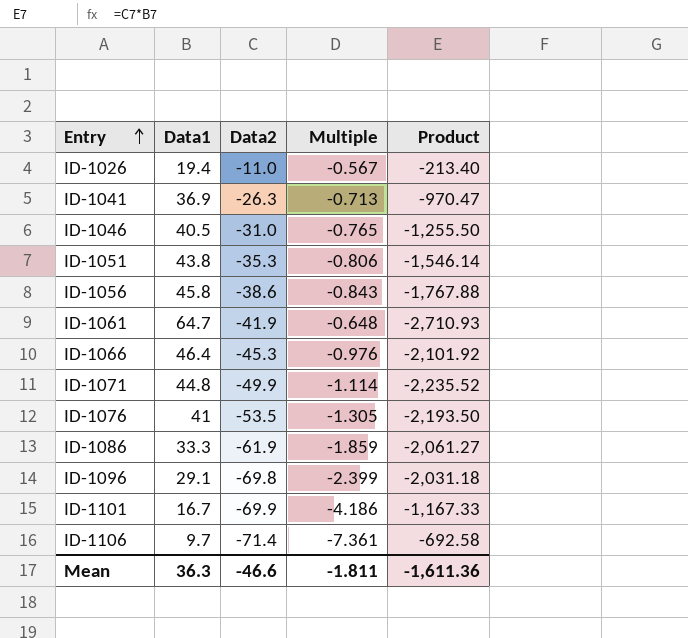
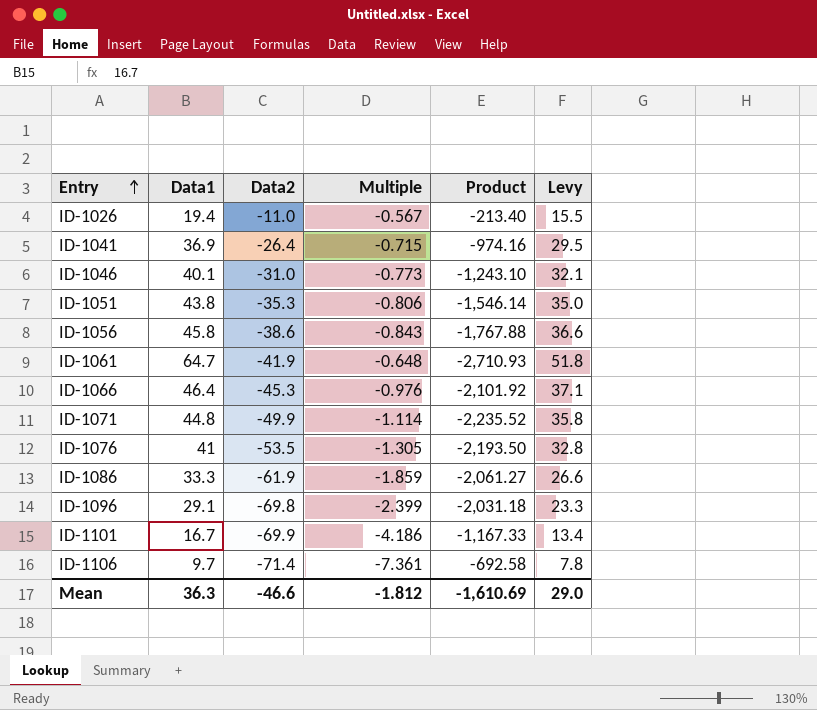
column Levy | formula: none -> [Data1] * 0.8
ID-1041 | Data2: -26.3 -> -26.4
ID-1041 | Multiple: -0.713 -> -0.715
ID-1041 | Product: -970.47 -> -974.16
ID-1046 | Data1: 40.5 -> 40.1
ID-1046 | Multiple: -0.765 -> -0.773
ID-1046 | Product: -1,255.50 -> -1,243.10
Mean | Multiple: -1.811 -> -1.812
Mean | Product: -1,611.36 -> -1,610.69

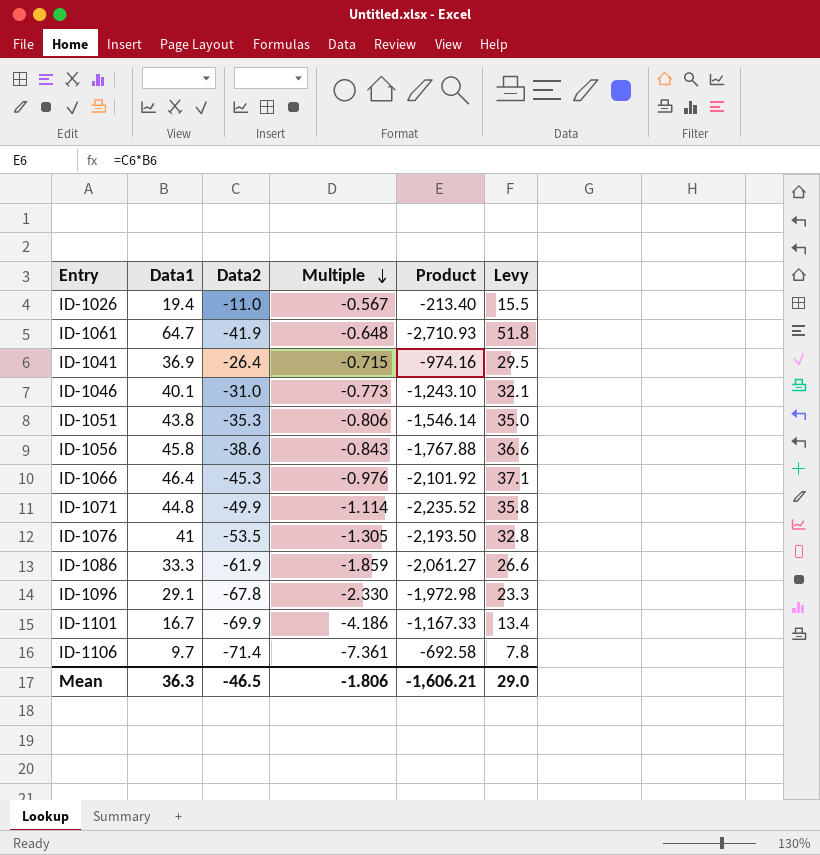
row order: Entry ascending -> Multiple descending
ID-1096 | Data2: -69.8 -> -67.8
ID-1096 | Multiple: -2.399 -> -2.330
ID-1096 | Product: -2,031.18 -> -1,972.98
Mean | Data2: -46.6 -> -46.5
Mean | Multiple: -1.812 -> -1.806
Mean | Product: -1,610.69 -> -1,606.21

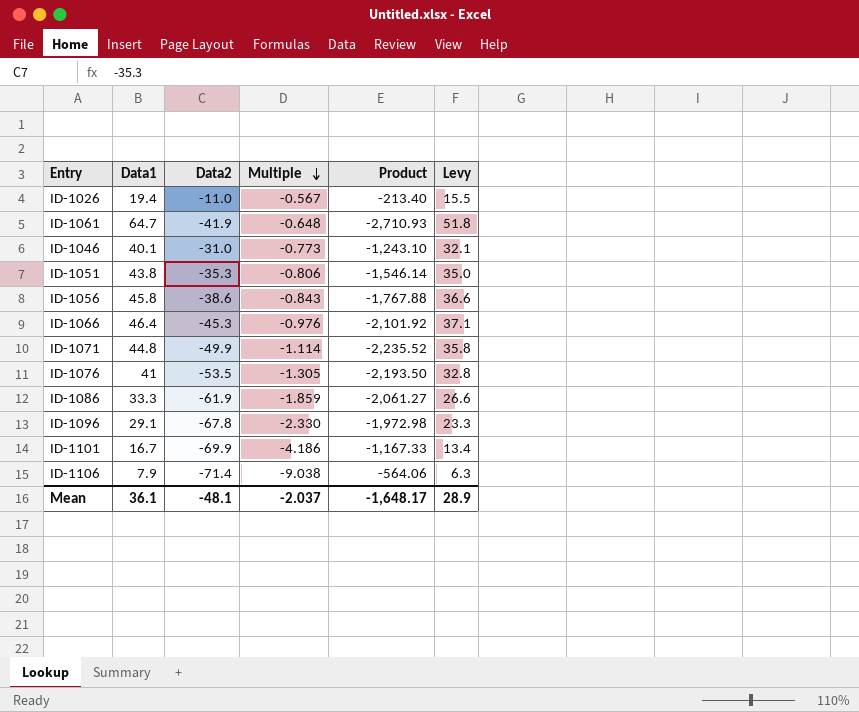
row ID-1041: 36.9 | -26.4 | -0.715 | -974.16 | 29.5 -> none
ID-1106 | Data1: 9.7 -> 7.9
ID-1106 | Multiple: -7.361 -> -9.038
ID-1106 | Product: -692.58 -> -564.06
ID-1106 | Levy: 7.8 -> 6.3
Mean | Data1: 36.3 -> 36.1
Mean | Data2: -46.5 -> -48.1
Mean | Multiple: -1.806 -> -2.037
Mean | Product: -1,606.21 -> -1,648.17
Mean | Levy: 29.0 -> 28.9

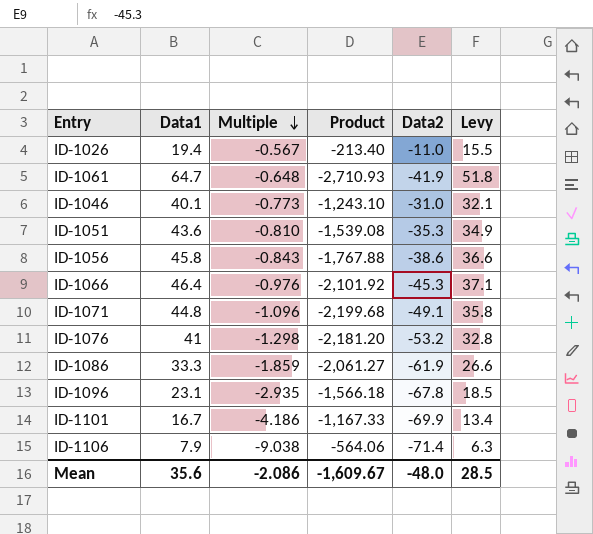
column Data2 | position: 3 -> 5
ID-1051 | Data1: 43.8 -> 43.6
ID-1051 | Multiple: -0.806 -> -0.810
ID-1051 | Product: -1,546.14 -> -1,539.08
ID-1051 | Levy: 35.0 -> 34.9
ID-1071 | Multiple: -1.114 -> -1.096
ID-1071 | Product: -2,235.52 -> -2,199.68
ID-1071 | Data2: -49.9 -> -49.1
ID-1076 | Multiple: -1.305 -> -1.298
ID-1076 | Product: -2,193.50 -> -2,181.20
ID-1076 | Data2: -53.5 -> -53.2
ID-1096 | Data1: 29.1 -> 23.1
ID-1096 | Multiple: -2.330 -> -2.935
ID-1096 | Product: -1,972.98 -> -1,566.18
ID-1096 | Levy: 23.3 -> 18.5
Mean | Data1: 36.1 -> 35.6
Mean | Multiple: -2.037 -> -2.086
Mean | Product: -1,648.17 -> -1,609.67
Mean | Data2: -48.1 -> -48.0
Mean | Levy: 28.9 -> 28.5

